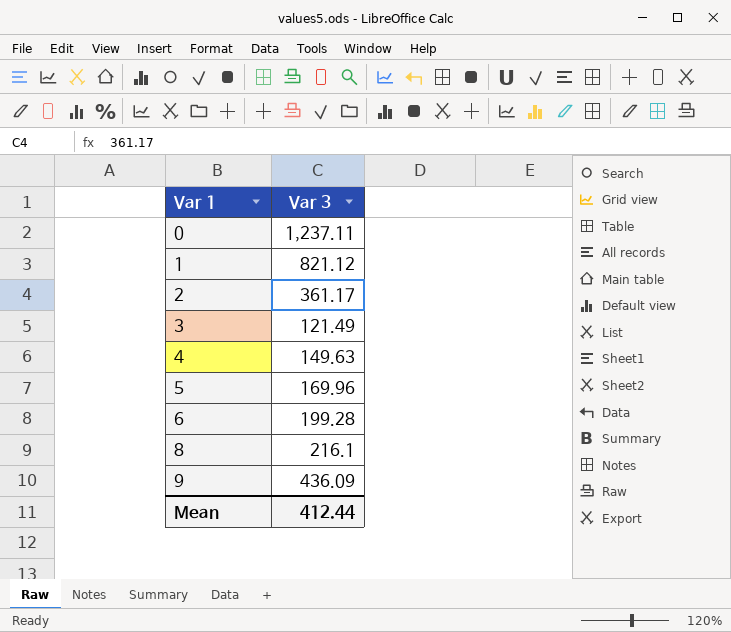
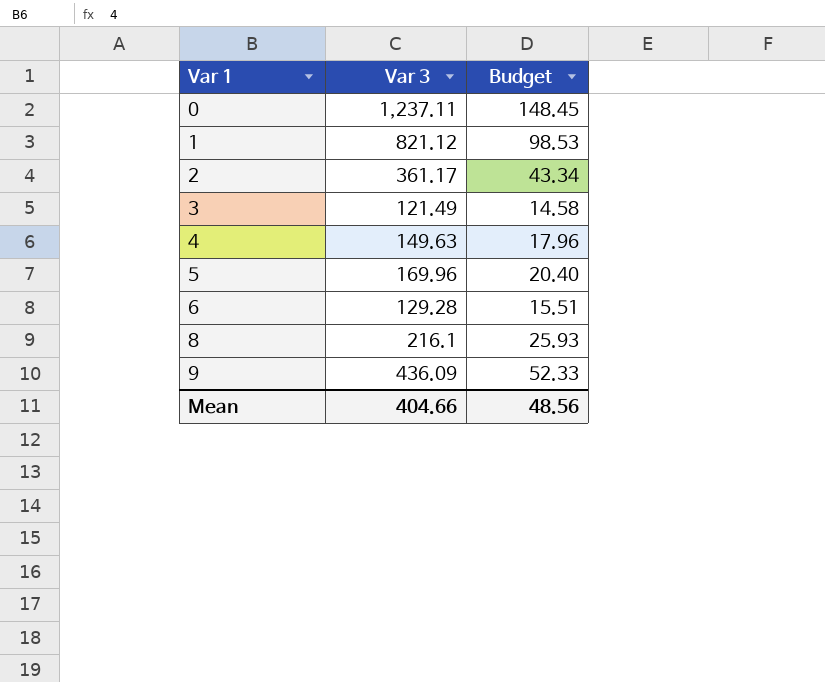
column Budget | formula: none -> [Var 3] * 0.12
6 | Var 3: 199.28 -> 129.28
Mean | Var 3: 412.44 -> 404.66

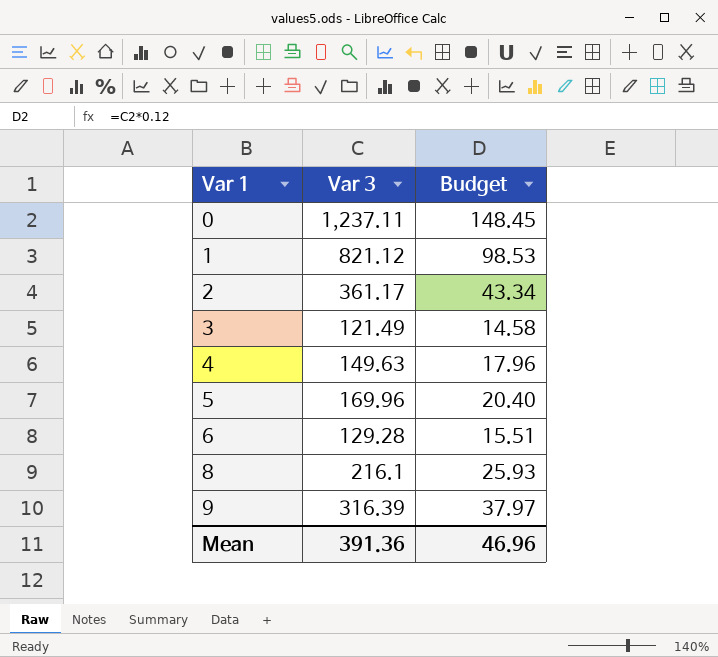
9 | Var 3: 436.09 -> 316.39
9 | Budget: 52.33 -> 37.97
Mean | Var 3: 404.66 -> 391.36
Mean | Budget: 48.56 -> 46.96

